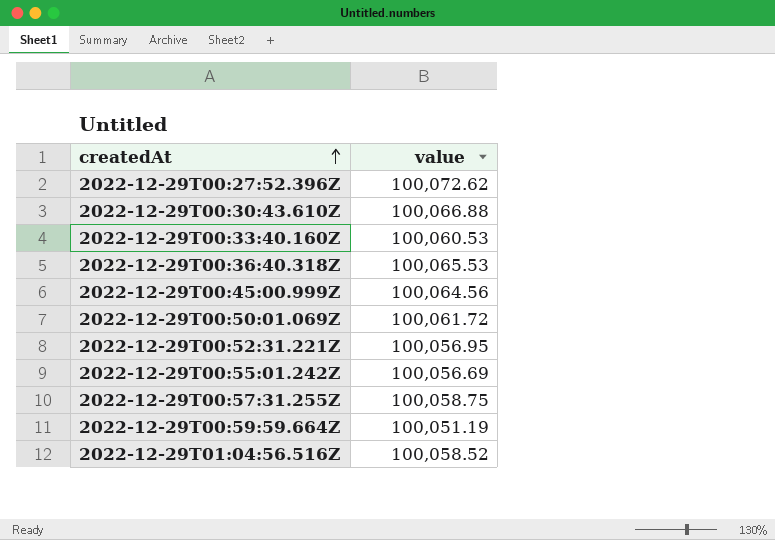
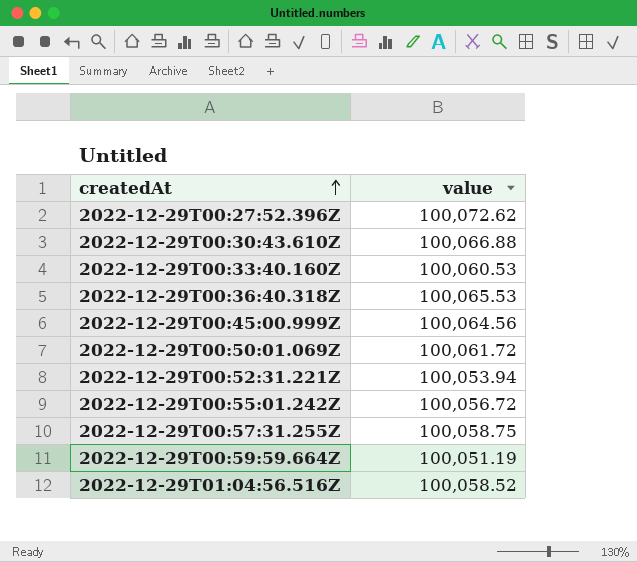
2022-12-29T00:52:31.221Z | value: 100,056.95 -> 100,053.94
2022-12-29T00:55:01.242Z | value: 100,056.69 -> 100,056.72

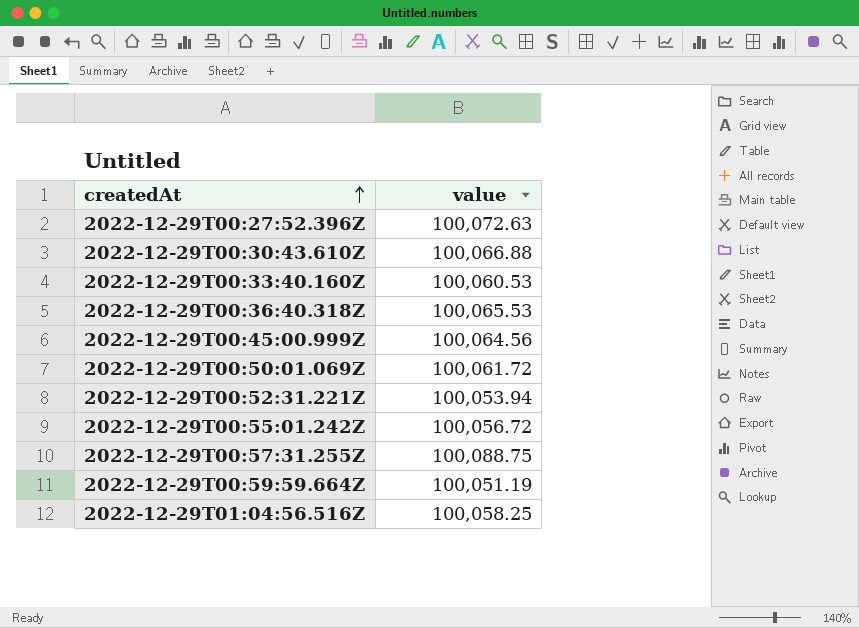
2022-12-29T00:27:52.396Z | value: 100,072.62 -> 100,072.63
2022-12-29T00:57:31.255Z | value: 100,058.75 -> 100,088.75
2022-12-29T01:04:56.516Z | value: 100,058.52 -> 100,058.25

